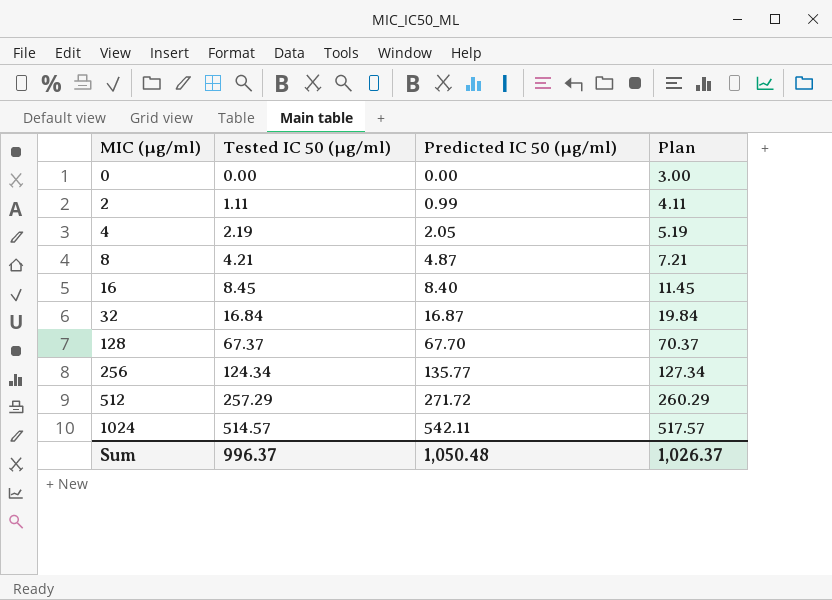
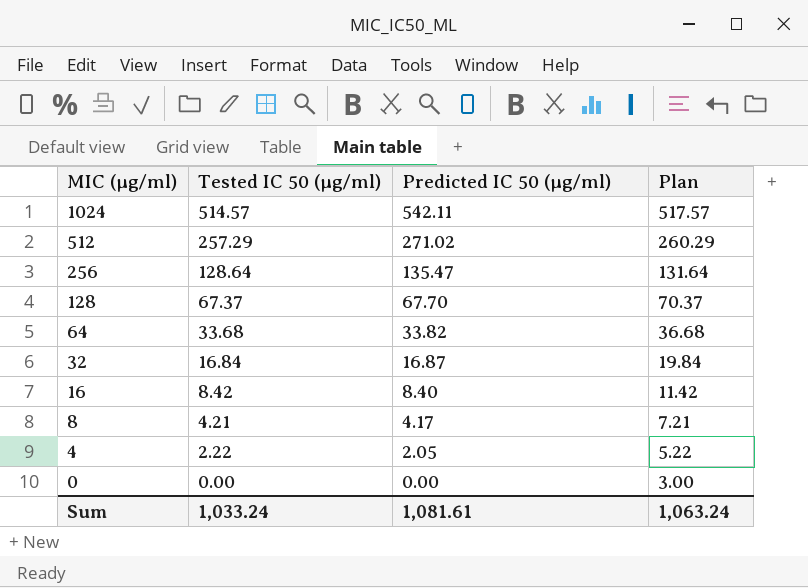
row order: MIC (µg/ml) ascending -> MIC (µg/ml) descending
row 2: 1.11 | 0.99 | 4.11 -> none
512 | Predicted IC 50 (µg/ml): 271.72 -> 271.02
256 | Tested IC 50 (µg/ml): 124.34 -> 128.64
256 | Predicted IC 50 (µg/ml): 135.77 -> 135.47
256 | Plan: 127.34 -> 131.64
row 64: none -> 33.68 | 33.82 | 36.68
16 | Tested IC 50 (µg/ml): 8.45 -> 8.42
16 | Plan: 11.45 -> 11.42
8 | Predicted IC 50 (µg/ml): 4.87 -> 4.17
4 | Tested IC 50 (µg/ml): 2.19 -> 2.22
4 | Plan: 5.19 -> 5.22
Sum | Tested IC 50 (µg/ml): 996.37 -> 1,033.24
Sum | Predicted IC 50 (µg/ml): 1,050.48 -> 1,081.61
Sum | Plan: 1,026.37 -> 1,063.24

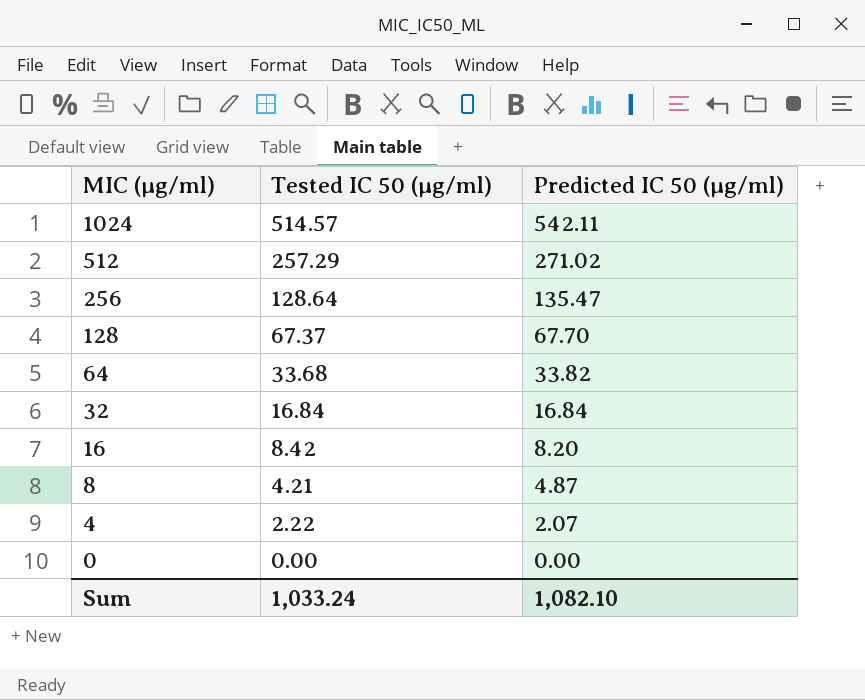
column Plan | formula: [Tested IC 50 (µg/ml)] + 3 -> none
32 | Predicted IC 50 (µg/ml): 16.87 -> 16.84
16 | Predicted IC 50 (µg/ml): 8.40 -> 8.20
8 | Predicted IC 50 (µg/ml): 4.17 -> 4.87
4 | Predicted IC 50 (µg/ml): 2.05 -> 2.07
Sum | Predicted IC 50 (µg/ml): 1,081.61 -> 1,082.10

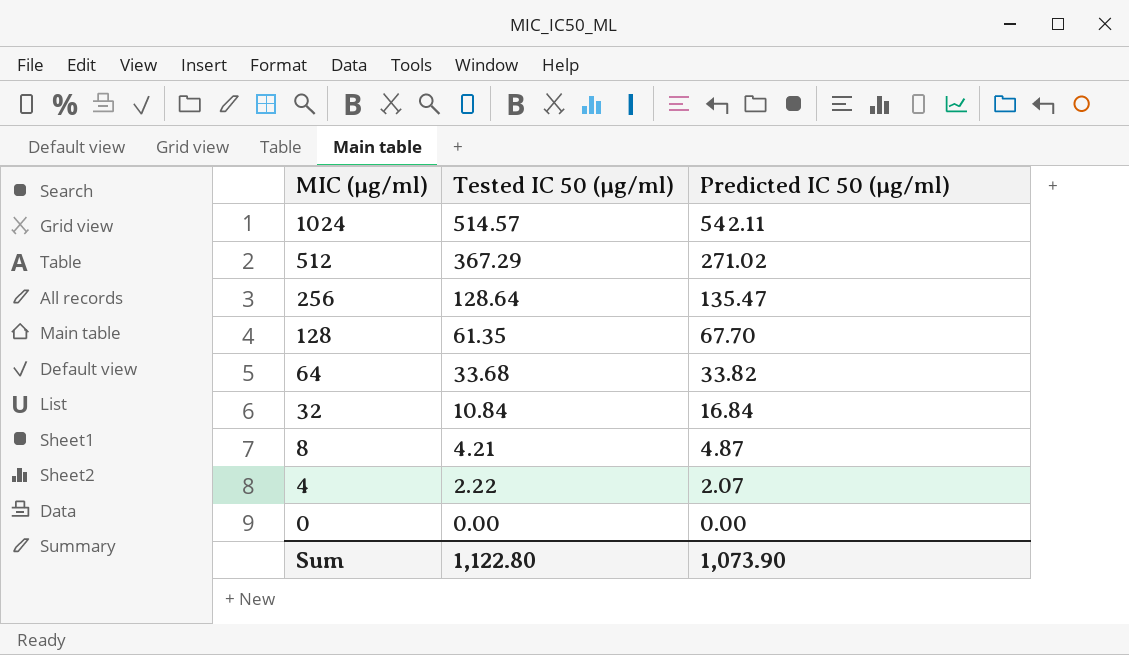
row 16: 8.42 | 8.20 -> none
512 | Tested IC 50 (µg/ml): 257.29 -> 367.29
128 | Tested IC 50 (µg/ml): 67.37 -> 61.35
32 | Tested IC 50 (µg/ml): 16.84 -> 10.84
Sum | Tested IC 50 (µg/ml): 1,033.24 -> 1,122.80
Sum | Predicted IC 50 (µg/ml): 1,082.10 -> 1,073.90

